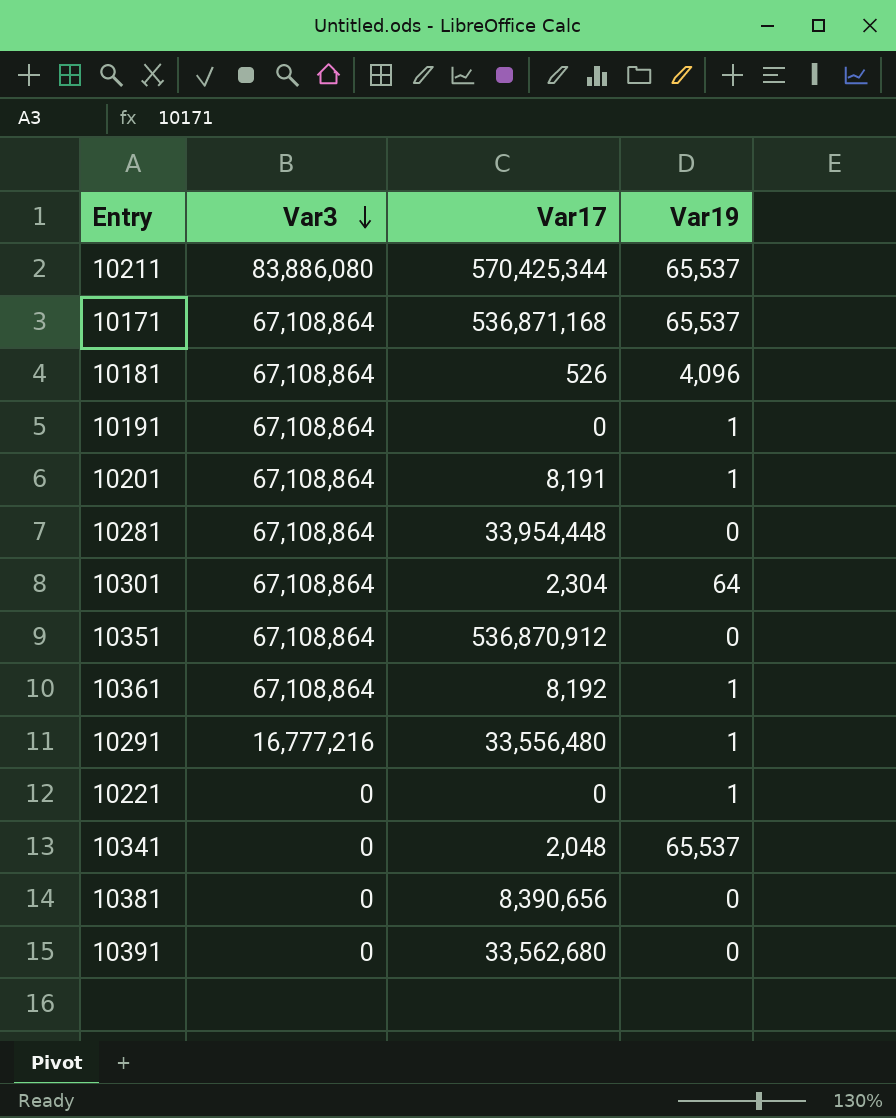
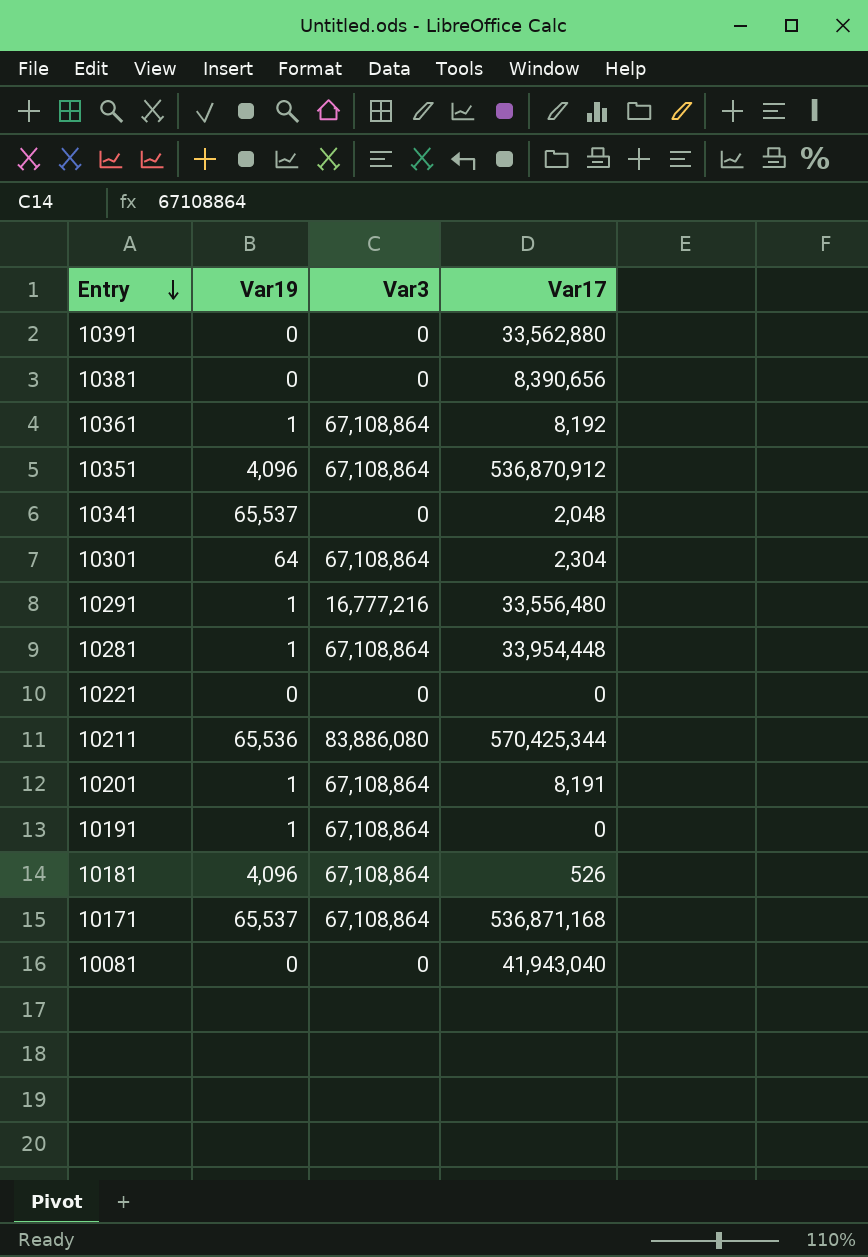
row order: Var3 descending -> Entry descending
column Var19 | position: 4 -> 2
10391 | Var17: 33,562,680 -> 33,562,880
10351 | Var19: 0 -> 4,096
10281 | Var19: 0 -> 1
10221 | Var19: 1 -> 0
10211 | Var19: 65,537 -> 65,536
row 10081: none -> 0 | 0 | 41,943,040

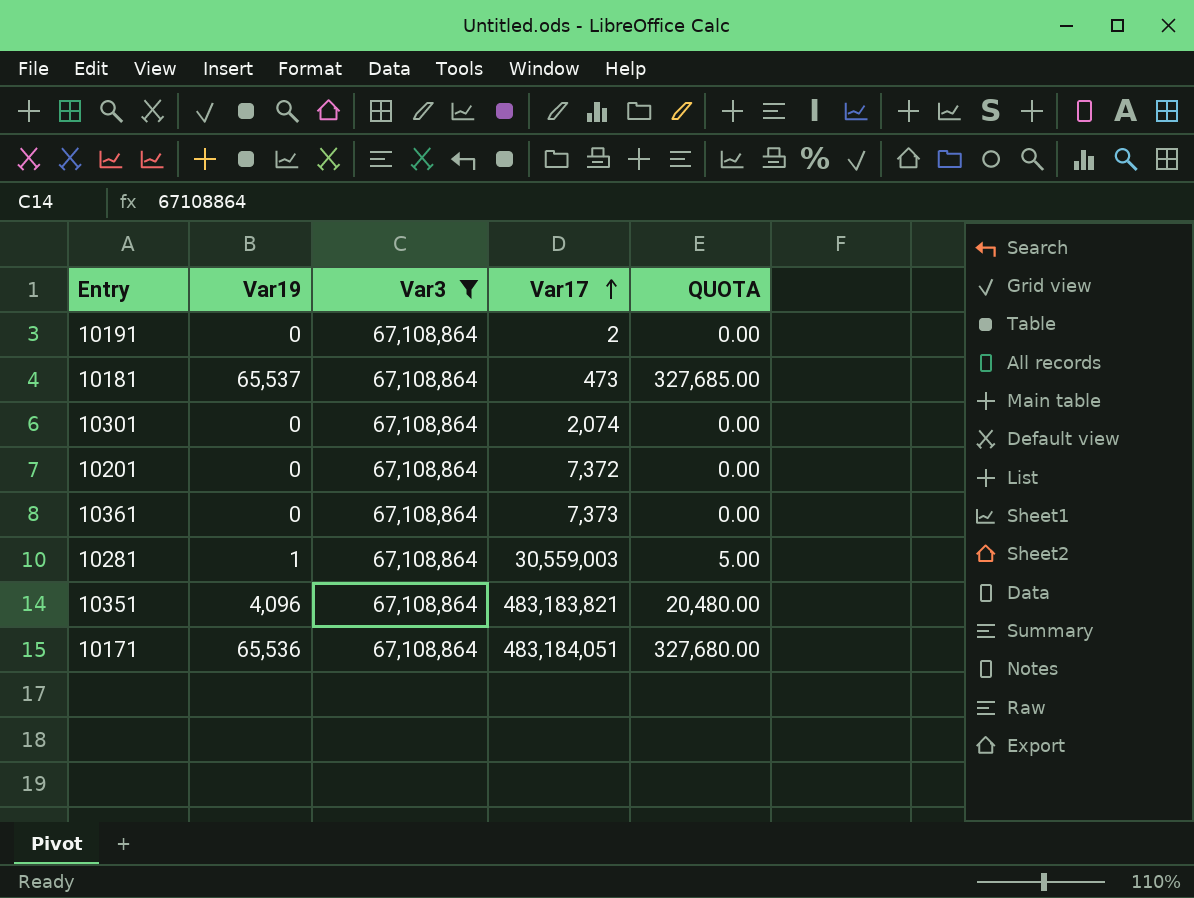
filter: none -> Var3 = 67,108,864
row order: Entry descending -> Var17 ascending
column QUOTA | formula: none -> [Var19] * 5
10191 | Var19: 1 -> 0
10191 | Var17: 0 -> 2
10181 | Var19: 4,096 -> 65,537
10181 | Var17: 526 -> 473
10301 | Var19: 64 -> 0
10301 | Var17: 2,304 -> 2,074
10201 | Var19: 1 -> 0
10201 | Var17: 8,191 -> 7,372
10361 | Var19: 1 -> 0
10361 | Var17: 8,192 -> 7,373
10281 | Var17: 33,954,448 -> 30,559,003
10351 | Var17: 536,870,912 -> 483,183,821
10171 | Var19: 65,537 -> 65,536
10171 | Var17: 536,871,168 -> 483,184,051

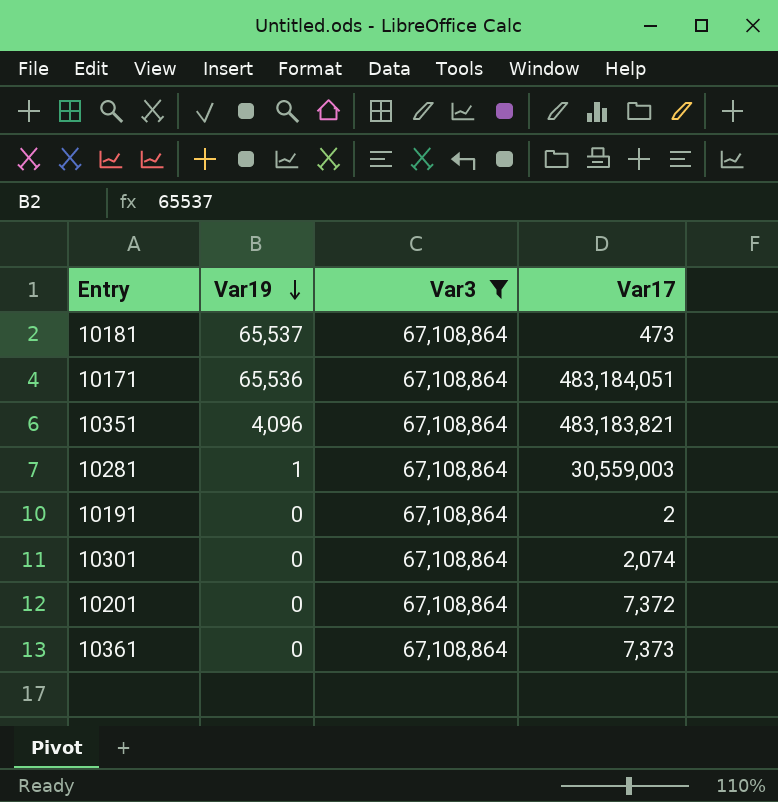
row order: Var17 ascending -> Var19 descending
column QUOTA | formula: [Var19] * 5 -> none

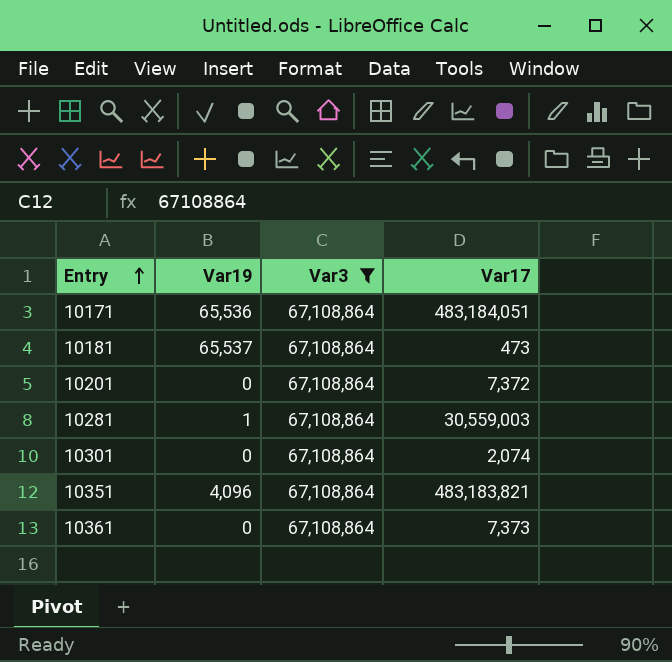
row order: Var19 descending -> Entry ascending
row 10191: 0 | 67,108,864 | 2 -> none

